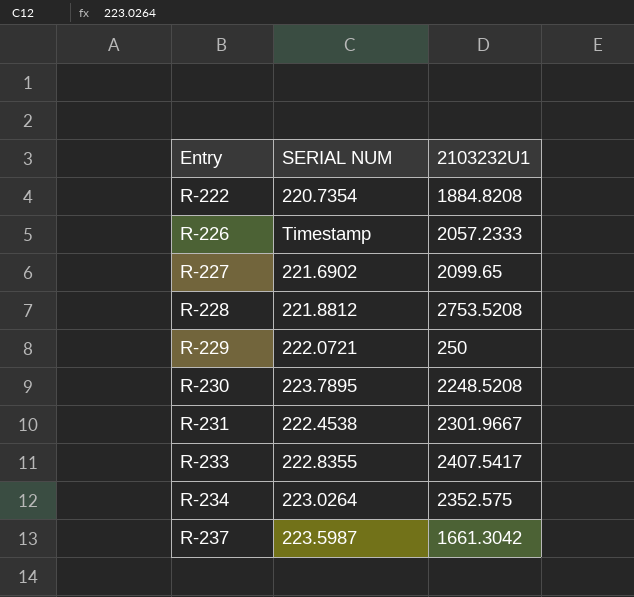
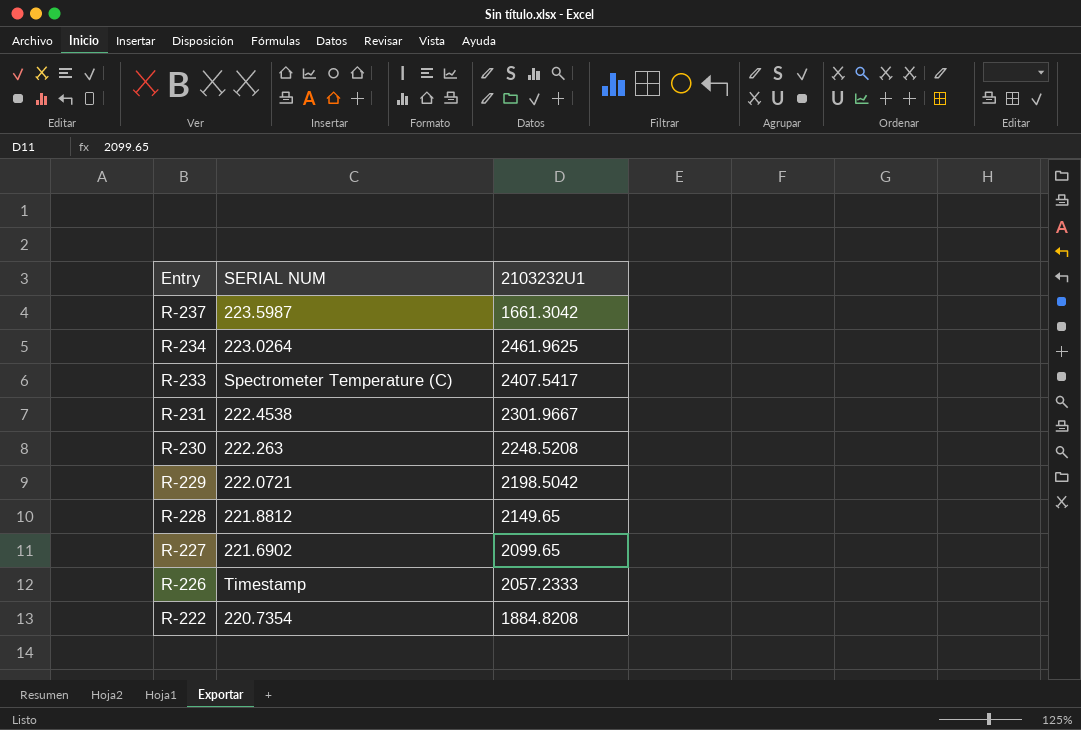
row order: Entry ascending -> Entry descending
R-234 | 2103232U1: 2352.575 -> 2461.9625
R-233 | SERIAL NUM: 222.8355 -> Spectrometer Temperature (C)
R-230 | SERIAL NUM: 223.7895 -> 222.263
R-229 | 2103232U1: 250 -> 2198.5042
R-228 | 2103232U1: 2753.5208 -> 2149.65

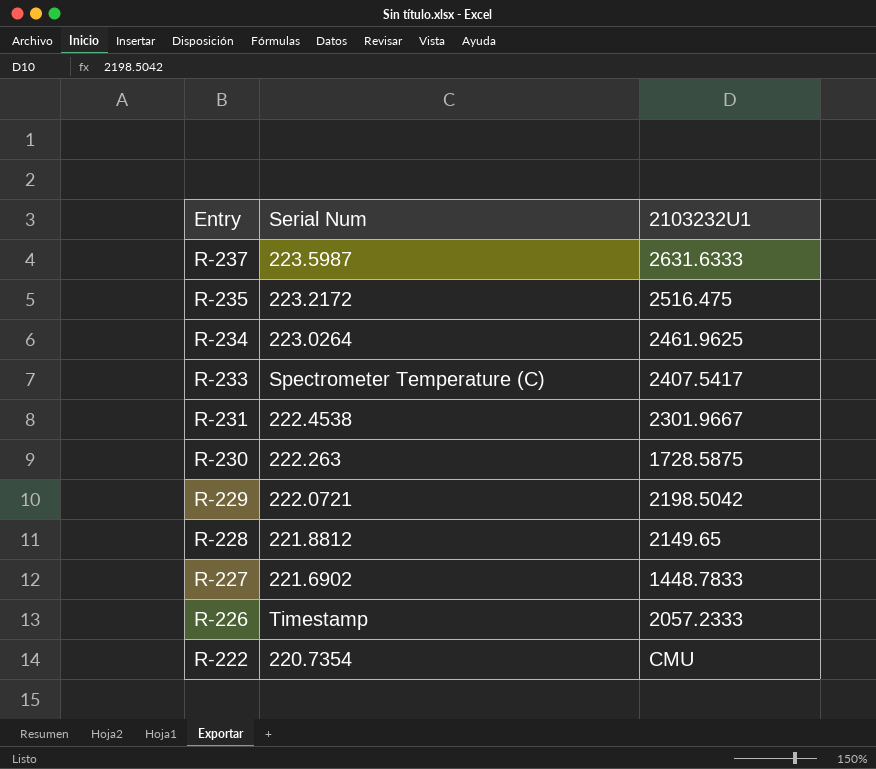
column name: SERIAL NUM -> Serial Num
R-237 | 2103232U1: 1661.3042 -> 2631.6333
row R-235: none -> 223.2172 | 2516.475
R-230 | 2103232U1: 2248.5208 -> 1728.5875
R-227 | 2103232U1: 2099.65 -> 1448.7833
R-222 | 2103232U1: 1884.8208 -> CMU

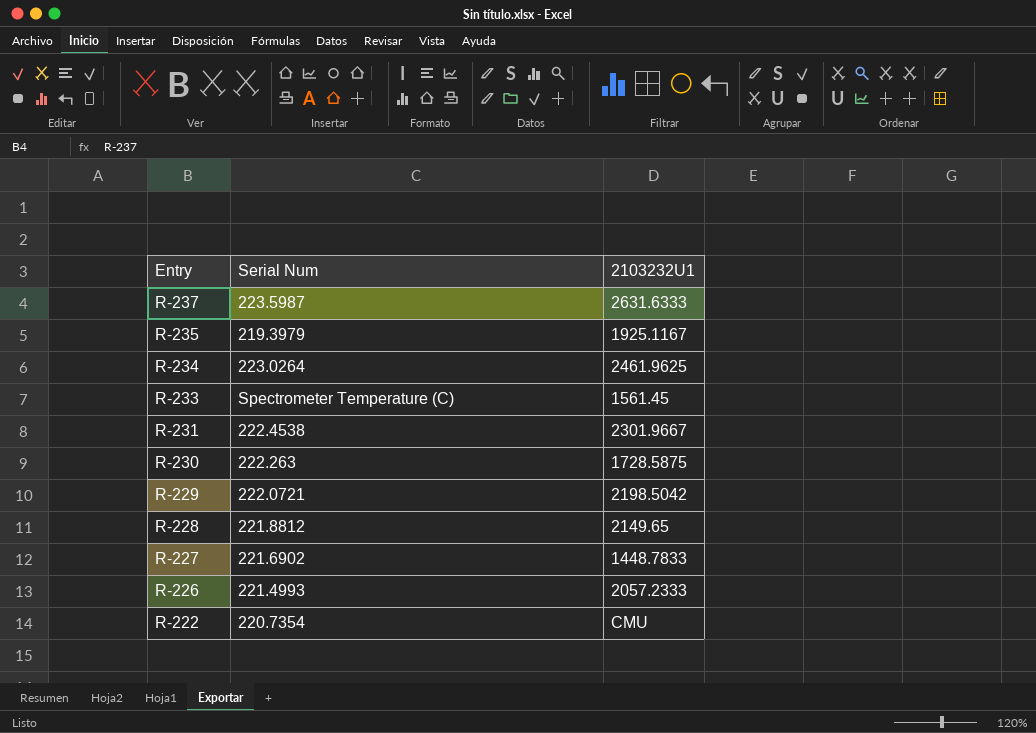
R-235 | Serial Num: 223.2172 -> 219.3979
R-235 | 2103232U1: 2516.475 -> 1925.1167
R-233 | 2103232U1: 2407.5417 -> 1561.45
R-226 | Serial Num: Timestamp -> 221.4993

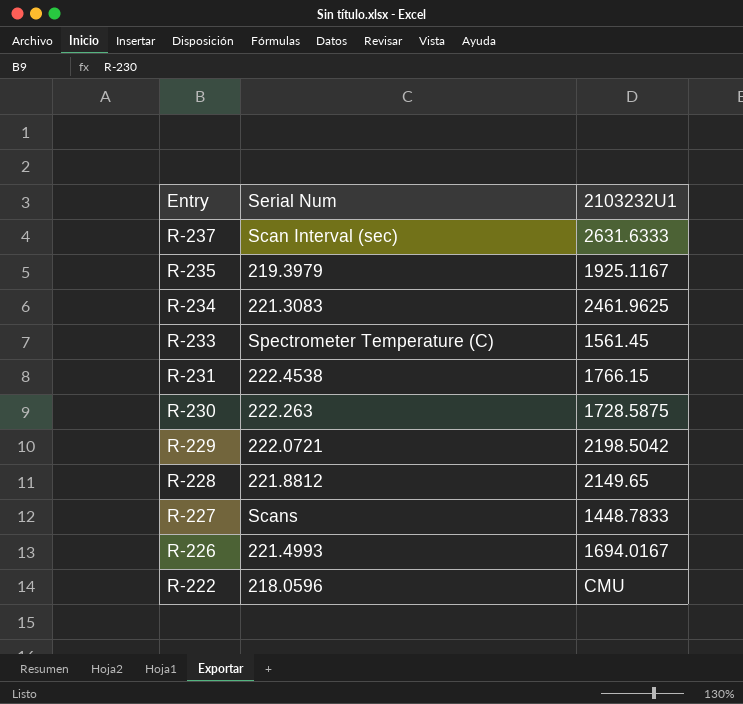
R-237 | Serial Num: 223.5987 -> Scan Interval (sec)
R-234 | Serial Num: 223.0264 -> 221.3083
R-231 | 2103232U1: 2301.9667 -> 1766.15
R-227 | Serial Num: 221.6902 -> Scans
R-226 | 2103232U1: 2057.2333 -> 1694.0167
R-222 | Serial Num: 220.7354 -> 218.0596

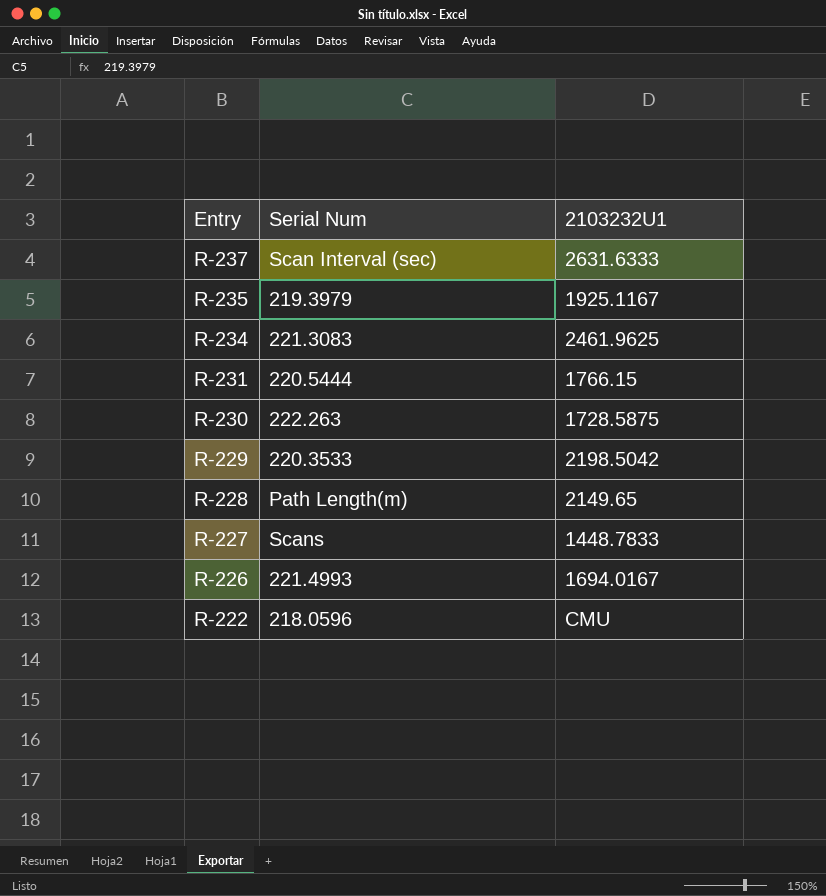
row R-233: Spectrometer Temperature (C) | 1561.45 -> none
R-231 | Serial Num: 222.4538 -> 220.5444
R-229 | Serial Num: 222.0721 -> 220.3533
R-228 | Serial Num: 221.8812 -> Path Length(m)

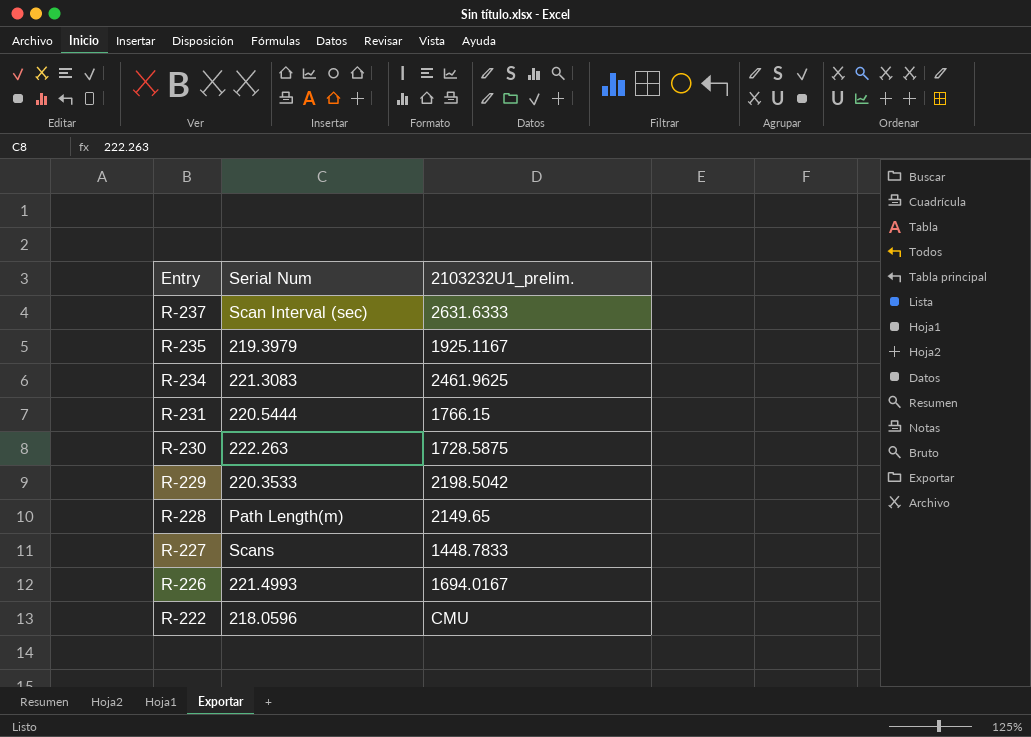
column name: 2103232U1 -> 2103232U1_prelim.

